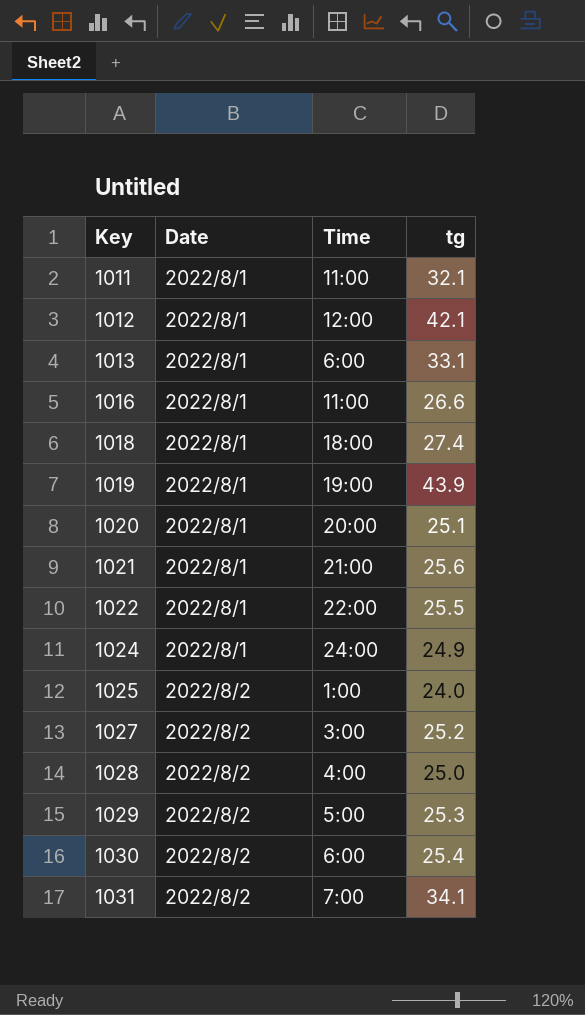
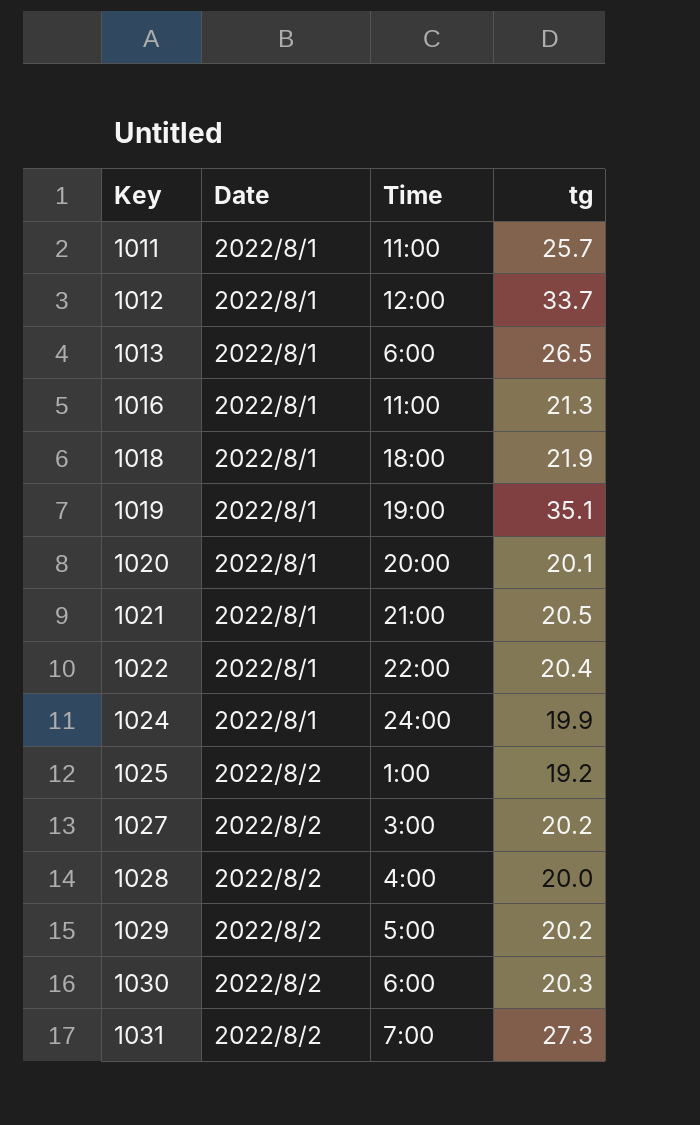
1011 | tg: 32.1 -> 25.7
1012 | tg: 42.1 -> 33.7
1013 | tg: 33.1 -> 26.5
1016 | tg: 26.6 -> 21.3
1018 | tg: 27.4 -> 21.9
1019 | tg: 43.9 -> 35.1
1020 | tg: 25.1 -> 20.1
1021 | tg: 25.6 -> 20.5
1022 | tg: 25.5 -> 20.4
1024 | tg: 24.9 -> 19.9
1025 | tg: 24.0 -> 19.2
1027 | tg: 25.2 -> 20.2
1028 | tg: 25.0 -> 20.0
1029 | tg: 25.3 -> 20.2
1030 | tg: 25.4 -> 20.3
1031 | tg: 34.1 -> 27.3

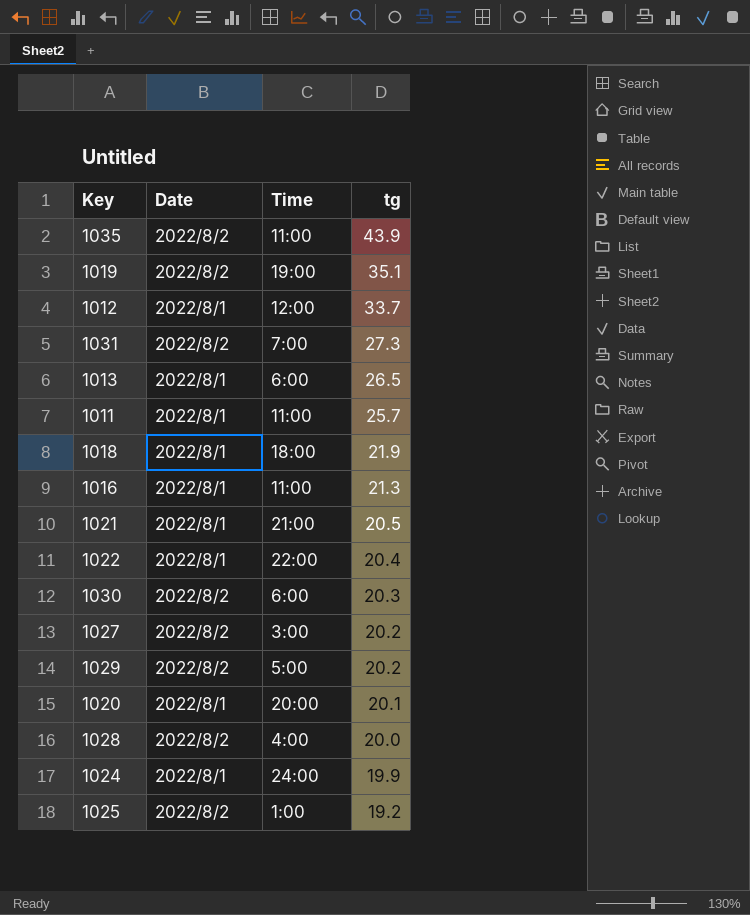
row order: Key ascending -> tg descending
row 1035: none -> 2022/8/2 | 11:00 | 43.9
1019 | Date: 2022/8/1 -> 2022/8/2

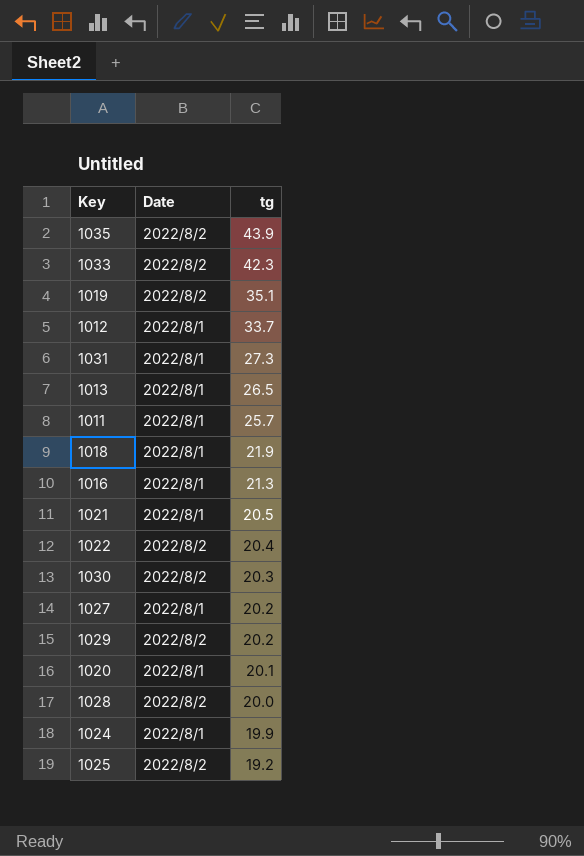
column Time | position: 3 -> none
row 1033: none -> 2022/8/2 | 42.3
1031 | Date: 2022/8/2 -> 2022/8/1
1022 | Date: 2022/8/1 -> 2022/8/2
1027 | Date: 2022/8/2 -> 2022/8/1

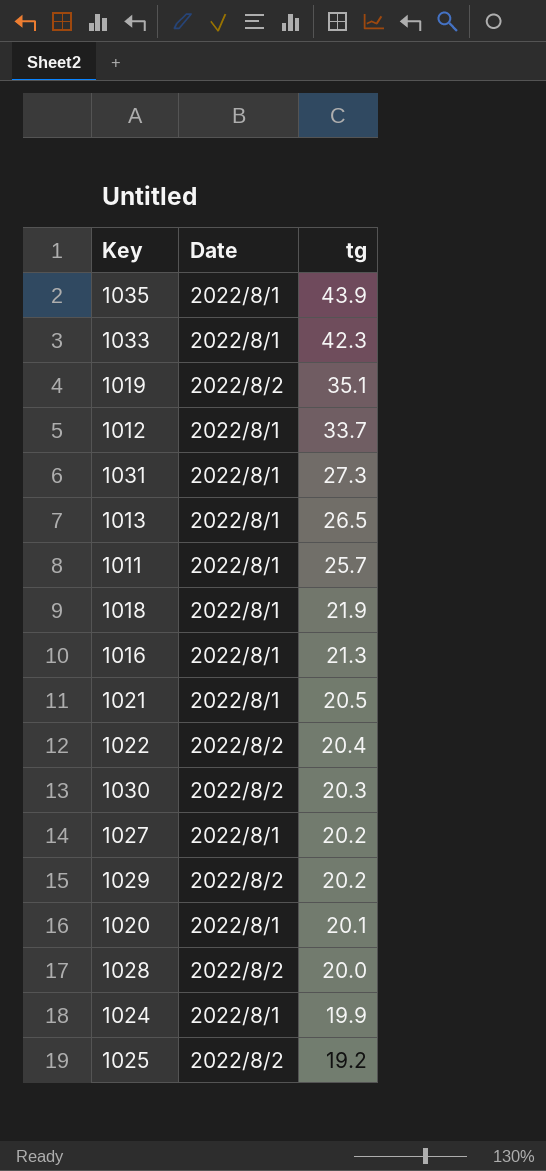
1035 | Date: 2022/8/2 -> 2022/8/1
1033 | Date: 2022/8/2 -> 2022/8/1

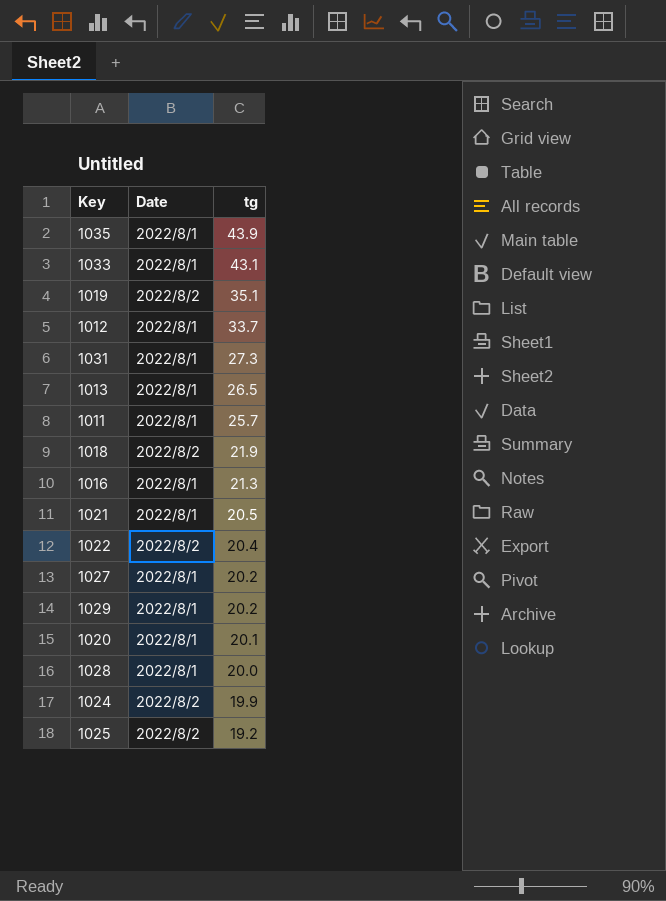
row 1030: 2022/8/2 | 20.3 -> none
1033 | tg: 42.3 -> 43.1
1018 | Date: 2022/8/1 -> 2022/8/2
1029 | Date: 2022/8/2 -> 2022/8/1
1028 | Date: 2022/8/2 -> 2022/8/1
1024 | Date: 2022/8/1 -> 2022/8/2

